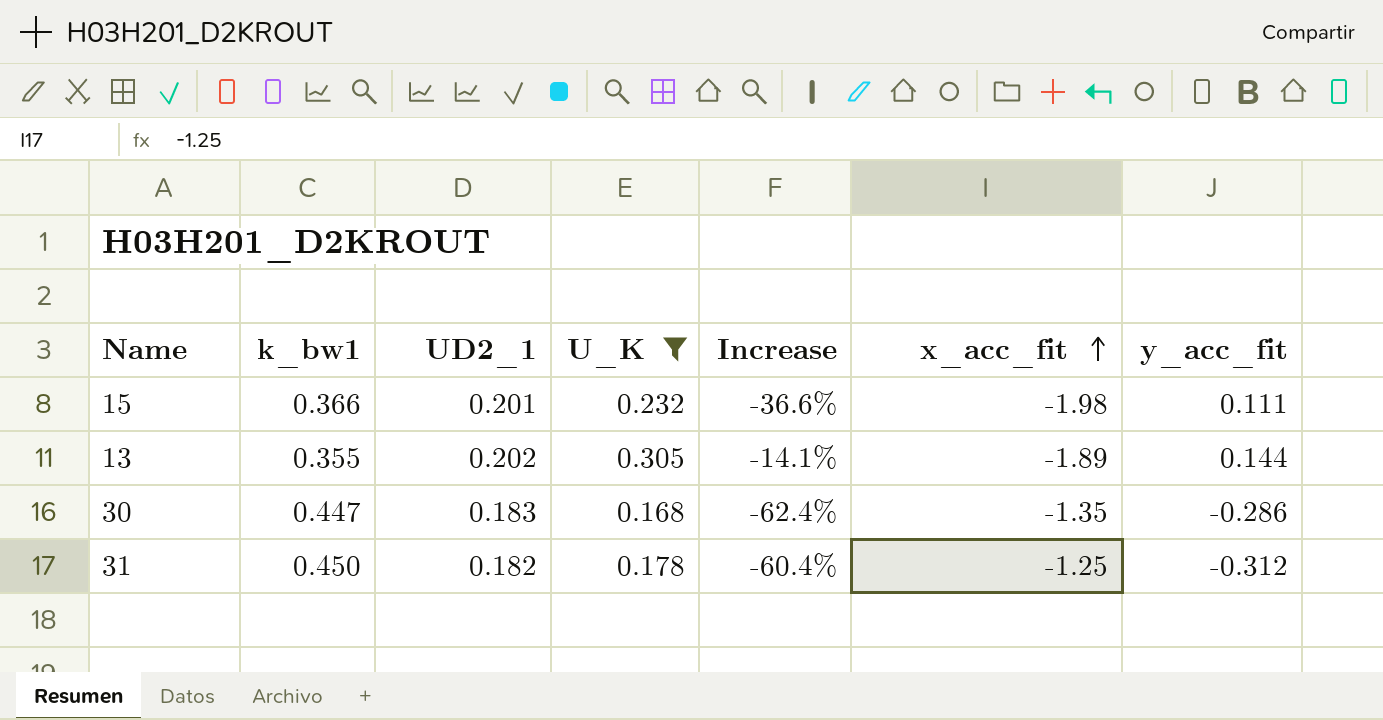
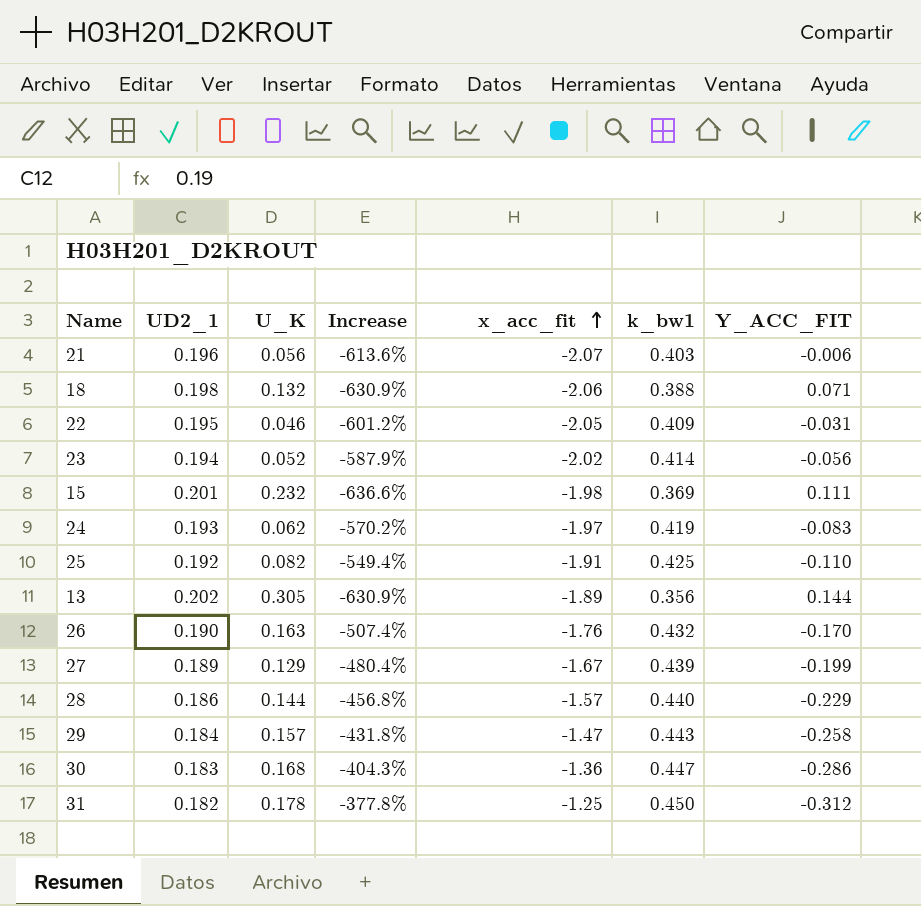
filter: U_K >= 0.168 -> none
column Increase | formula: ([U_K] - [k_bw1]) / [k_bw1] -> ([x_acc_fit] - [k_bw1]) / [k_bw1]
column k_bw1 | position: 2 -> 6
column name: y_acc_fit -> Y_ACC_FIT
15 | k_bw1: 0.366 -> 0.369
13 | k_bw1: 0.355 -> 0.356
30 | x_acc_fit: -1.35 -> -1.36

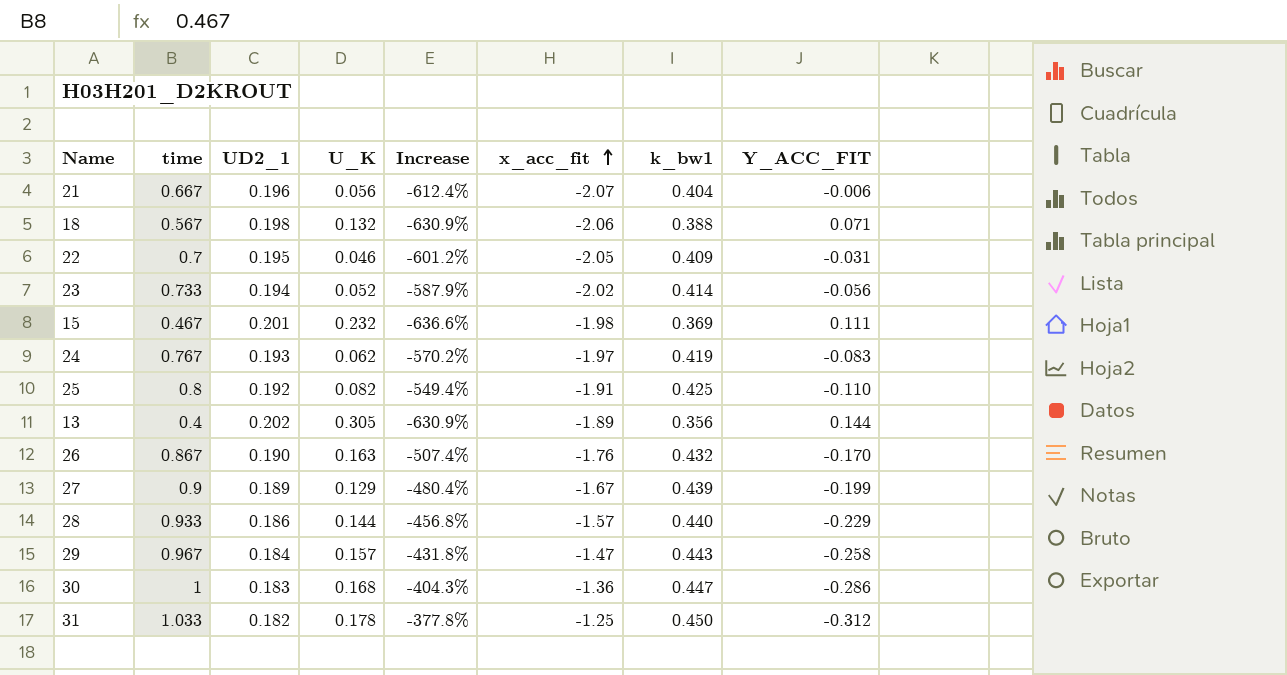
column time | position: none -> 2
21 | Increase: -613.6% -> -612.4%
21 | k_bw1: 0.403 -> 0.404

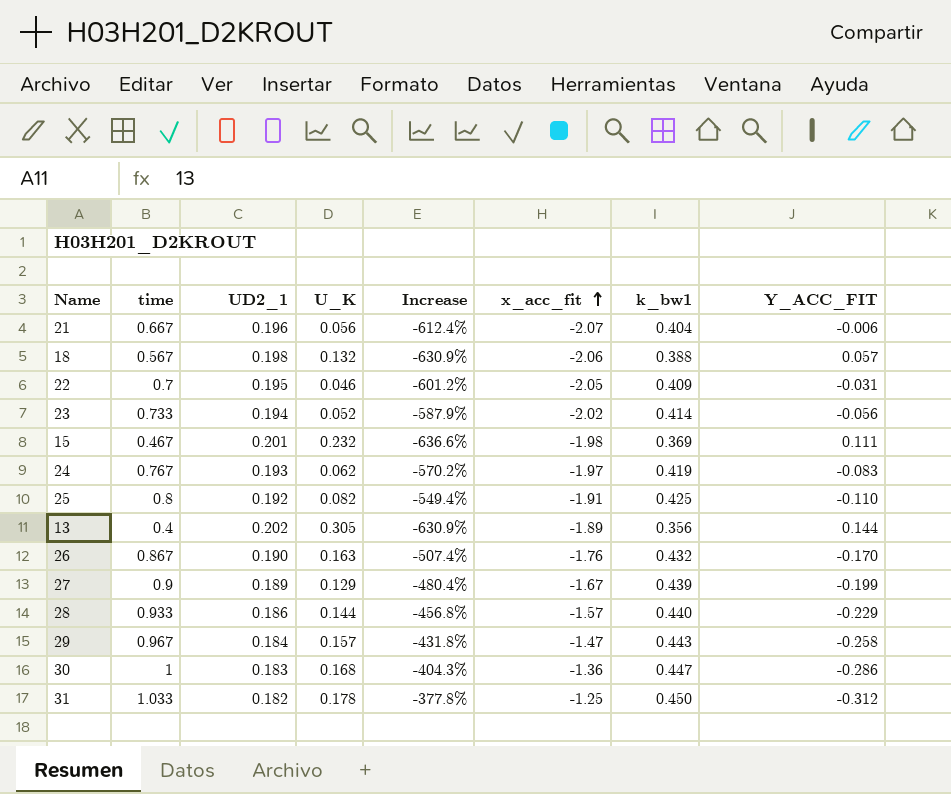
18 | Y_ACC_FIT: 0.071 -> 0.057

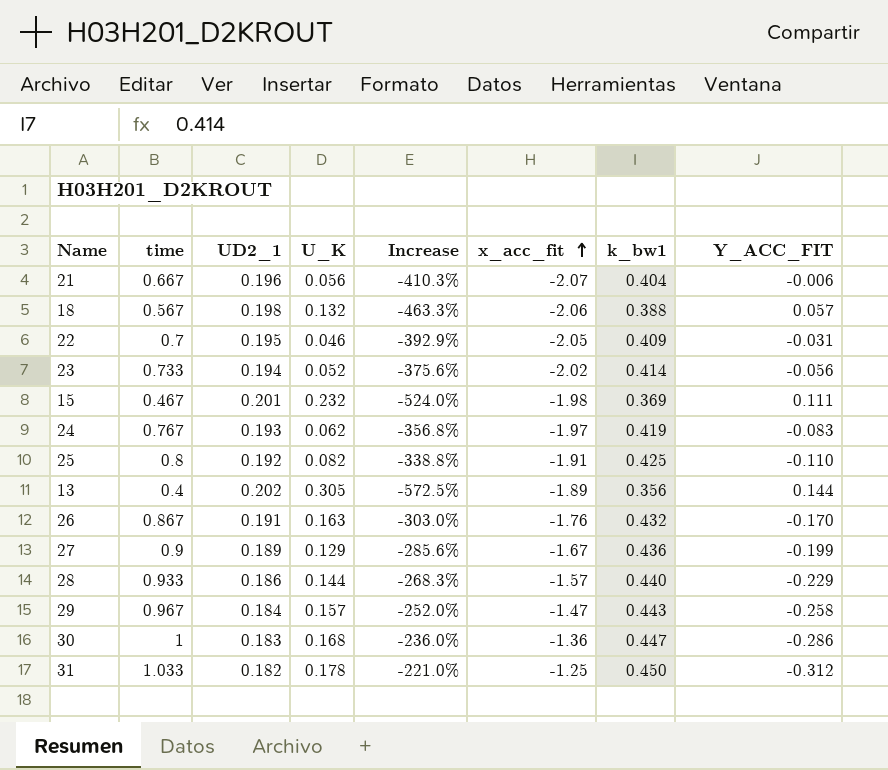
column Increase | formula: ([x_acc_fit] - [k_bw1]) / [k_bw1] -> ([x_acc_fit] - [time]) / [time]
26 | UD2_1: 0.190 -> 0.191
27 | k_bw1: 0.439 -> 0.436

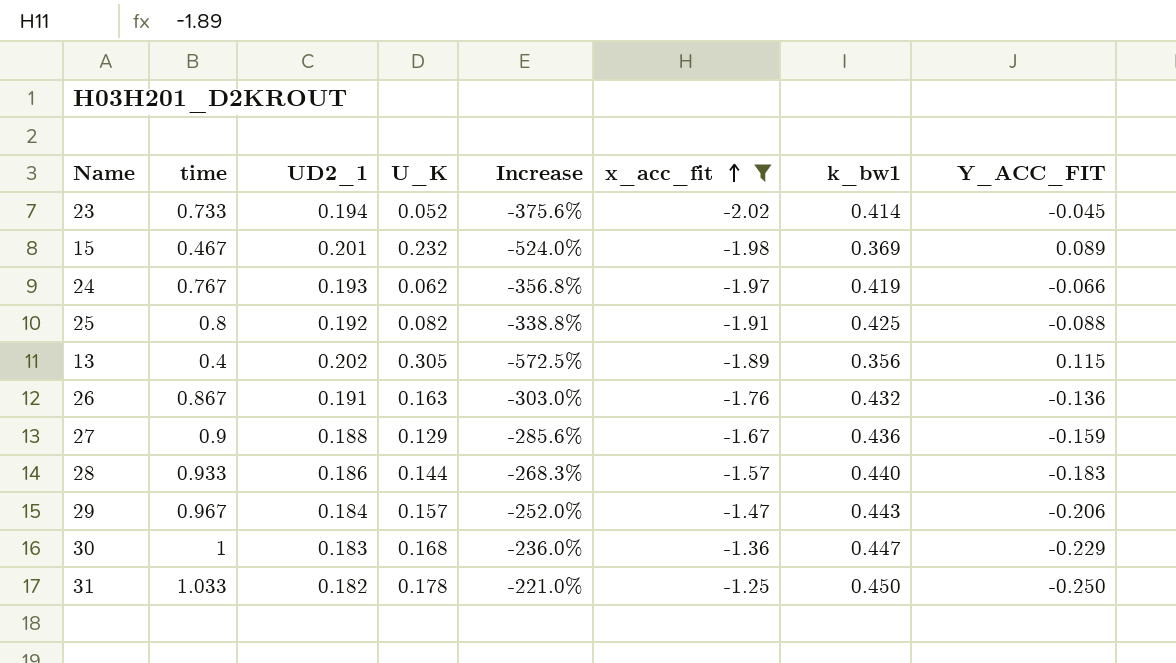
filter: none -> x_acc_fit >= -2.02
23 | Y_ACC_FIT: -0.056 -> -0.045
15 | Y_ACC_FIT: 0.111 -> 0.089
24 | Y_ACC_FIT: -0.083 -> -0.066
25 | Y_ACC_FIT: -0.110 -> -0.088
13 | Y_ACC_FIT: 0.144 -> 0.115
26 | Y_ACC_FIT: -0.170 -> -0.136
27 | UD2_1: 0.189 -> 0.188
27 | Y_ACC_FIT: -0.199 -> -0.159
28 | Y_ACC_FIT: -0.229 -> -0.183
29 | Y_ACC_FIT: -0.258 -> -0.206
30 | Y_ACC_FIT: -0.286 -> -0.229
31 | Y_ACC_FIT: -0.312 -> -0.250

